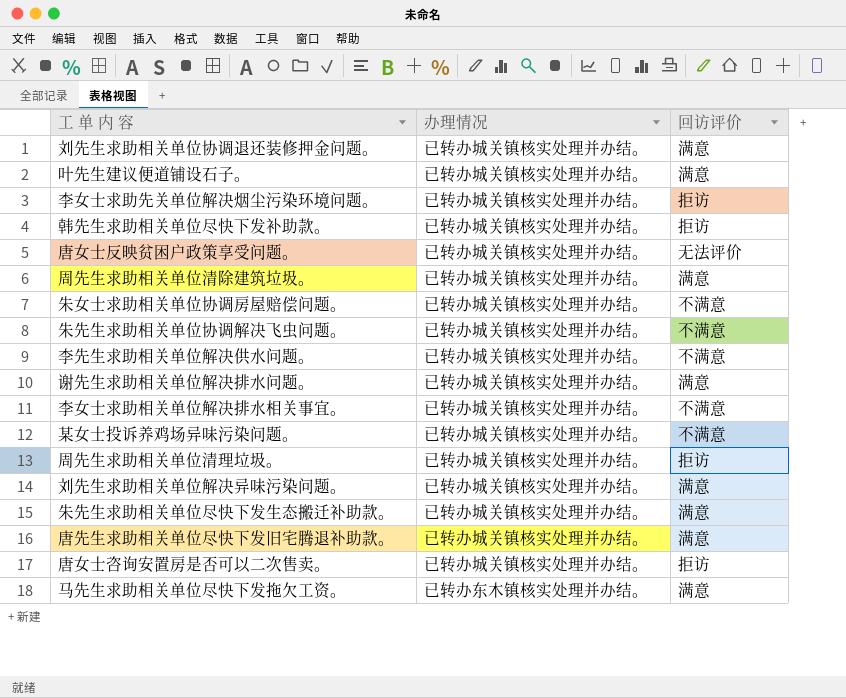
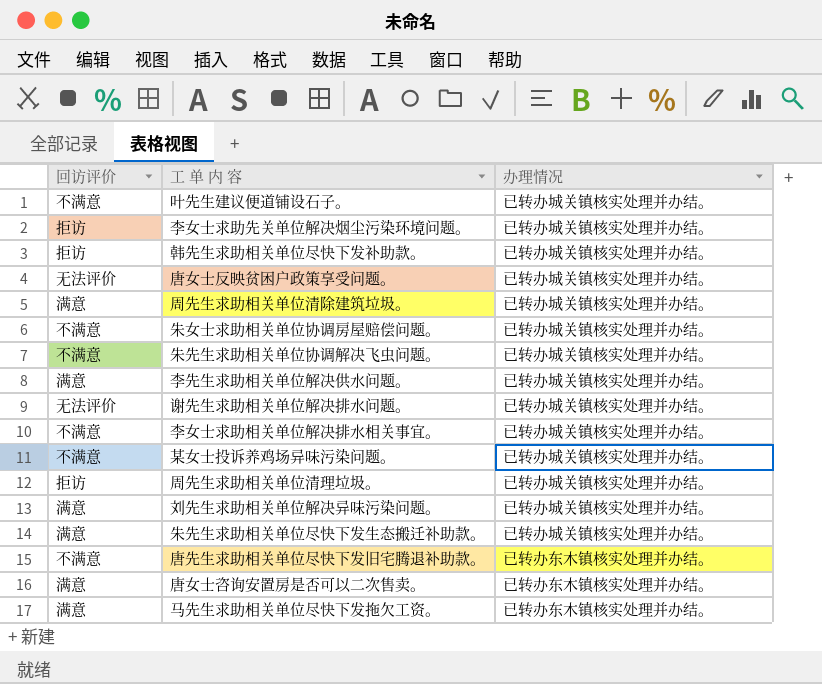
column 回访评价 | position: 3 -> 1
row 刘先生求助相关单位协调退还装修押金问题。: 已转办城关镇核实处理并办结。 | 满意 -> none
叶先生建议便道铺设石子。 | 回访评价: 满意 -> 不满意
李先生求助相关单位解决供水问题。 | 回访评价: 不满意 -> 满意
谢先生求助相关单位解决排水问题。 | 回访评价: 满意 -> 无法评价
唐先生求助相关单位尽快下发旧宅腾退补助款。 | 回访评价: 满意 -> 不满意
唐先生求助相关单位尽快下发旧宅腾退补助款。 | 办理情况: 已转办城关镇核实处理并办结。 -> 已转办东木镇核实处理并办结。
唐女士咨询安置房是否可以二次售卖。 | 回访评价: 拒访 -> 满意
唐女士咨询安置房是否可以二次售卖。 | 办理情况: 已转办城关镇核实处理并办结。 -> 已转办东木镇核实处理并办结。

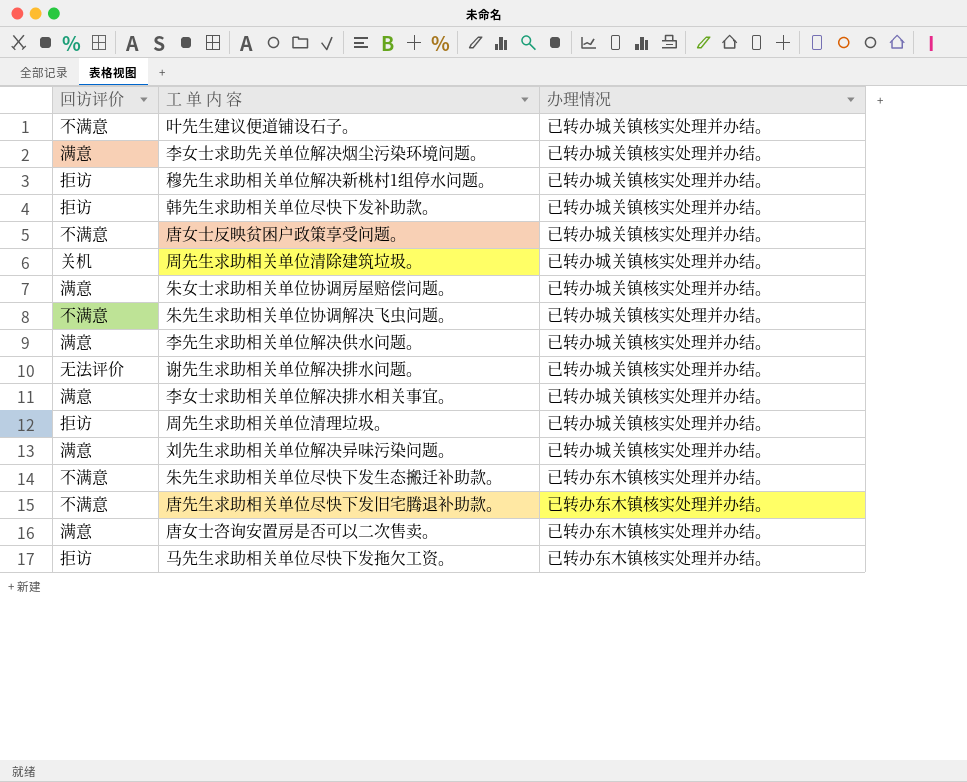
row 某女士投诉养鸡场异味污染问题。: 不满意 | 已转办城关镇核实处理并办结。 -> none
李女士求助先关单位解决烟尘污染环境问题。 | 回访评价: 拒访 -> 满意
row 穆先生求助相关单位解决新桃村1组停水问题。: none -> 拒访 | 已转办城关镇核实处理并办结。
唐女士反映贫困户政策享受问题。 | 回访评价: 无法评价 -> 不满意
周先生求助相关单位清除建筑垃圾。 | 回访评价: 满意 -> 关机
朱女士求助相关单位协调房屋赔偿问题。 | 回访评价: 不满意 -> 满意
李女士求助相关单位解决排水相关事宜。 | 回访评价: 不满意 -> 满意
朱先生求助相关单位尽快下发生态搬迁补助款。 | 回访评价: 满意 -> 不满意
朱先生求助相关单位尽快下发生态搬迁补助款。 | 办理情况: 已转办城关镇核实处理并办结。 -> 已转办东木镇核实处理并办结。
马先生求助相关单位尽快下发拖欠工资。 | 回访评价: 满意 -> 拒访

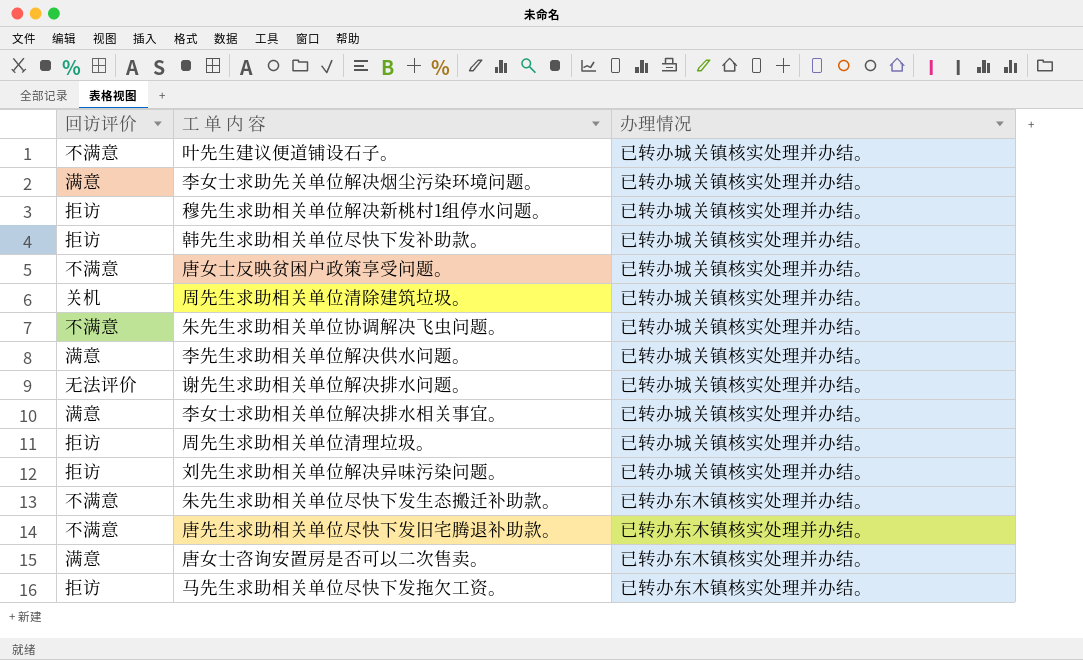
row 朱女士求助相关单位协调房屋赔偿问题。: 满意 | 已转办城关镇核实处理并办结。 -> none
刘先生求助相关单位解决异味污染问题。 | 回访评价: 满意 -> 拒访

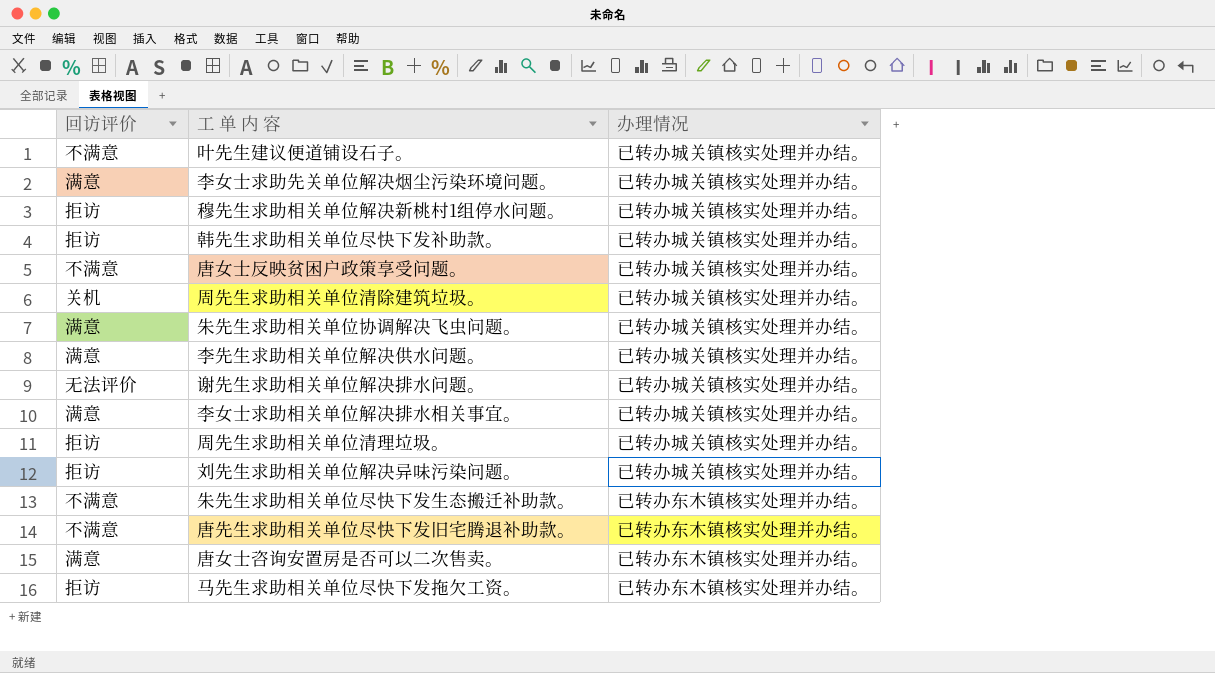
朱先生求助相关单位协调解决飞虫问题。 | 回访评价: 不满意 -> 满意

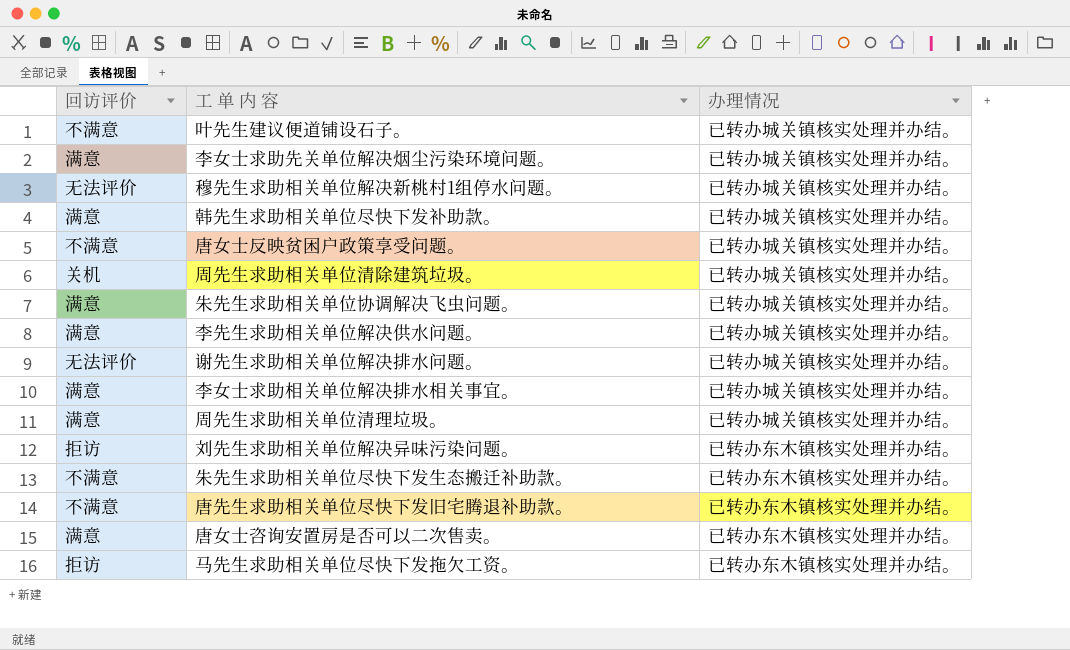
穆先生求助相关单位解决新桃村1组停水问题。 | 回访评价: 拒访 -> 无法评价
韩先生求助相关单位尽快下发补助款。 | 回访评价: 拒访 -> 满意
周先生求助相关单位清理垃圾。 | 回访评价: 拒访 -> 满意
刘先生求助相关单位解决异味污染问题。 | 办理情况: 已转办城关镇核实处理并办结。 -> 已转办东木镇核实处理并办结。

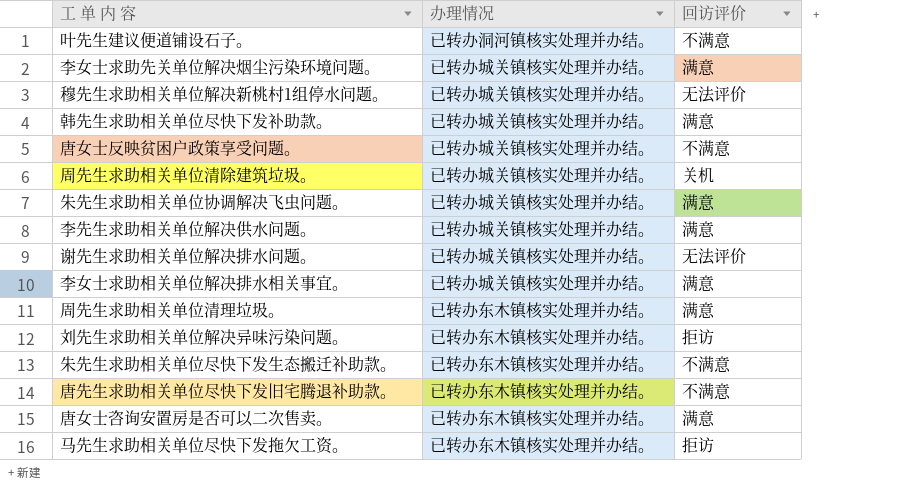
column 回访评价 | position: 1 -> 3
叶先生建议便道铺设石子。 | 办理情况: 已转办城关镇核实处理并办结。 -> 已转办洞河镇核实处理并办结。
周先生求助相关单位清理垃圾。 | 办理情况: 已转办城关镇核实处理并办结。 -> 已转办东木镇核实处理并办结。

